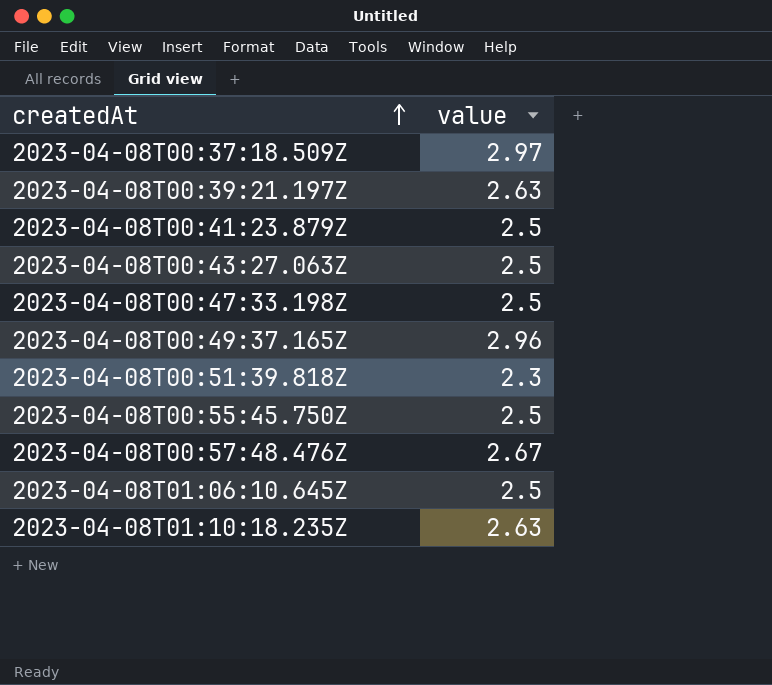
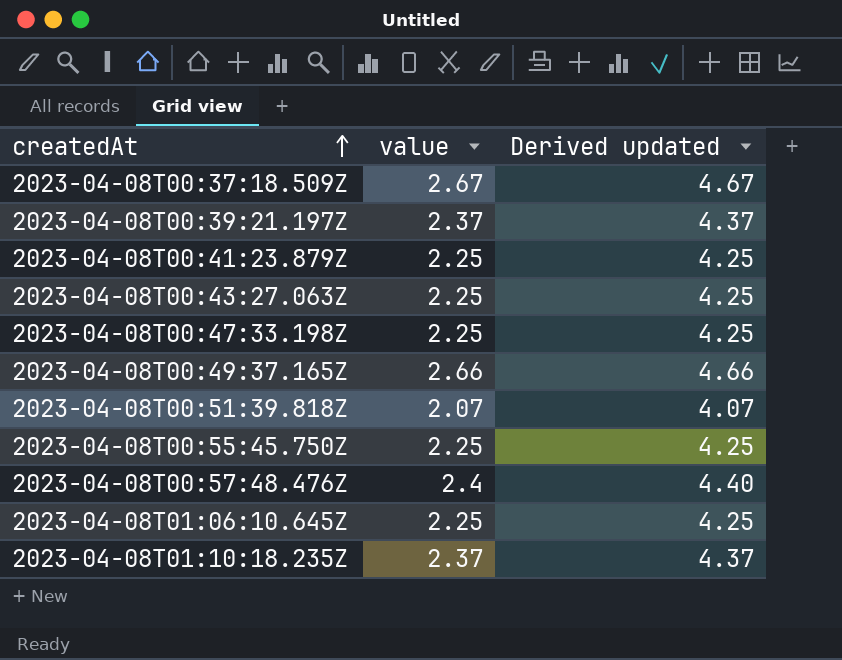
column Derived updated | formula: none -> [value] + 2
2023-04-08T00:37:18.509Z | value: 2.97 -> 2.67
2023-04-08T00:39:21.197Z | value: 2.63 -> 2.37
2023-04-08T00:41:23.879Z | value: 2.5 -> 2.25
2023-04-08T00:43:27.063Z | value: 2.5 -> 2.25
2023-04-08T00:47:33.198Z | value: 2.5 -> 2.25
2023-04-08T00:49:37.165Z | value: 2.96 -> 2.66
2023-04-08T00:51:39.818Z | value: 2.3 -> 2.07
2023-04-08T00:55:45.750Z | value: 2.5 -> 2.25
2023-04-08T00:57:48.476Z | value: 2.67 -> 2.4
2023-04-08T01:06:10.645Z | value: 2.5 -> 2.25
2023-04-08T01:10:18.235Z | value: 2.63 -> 2.37

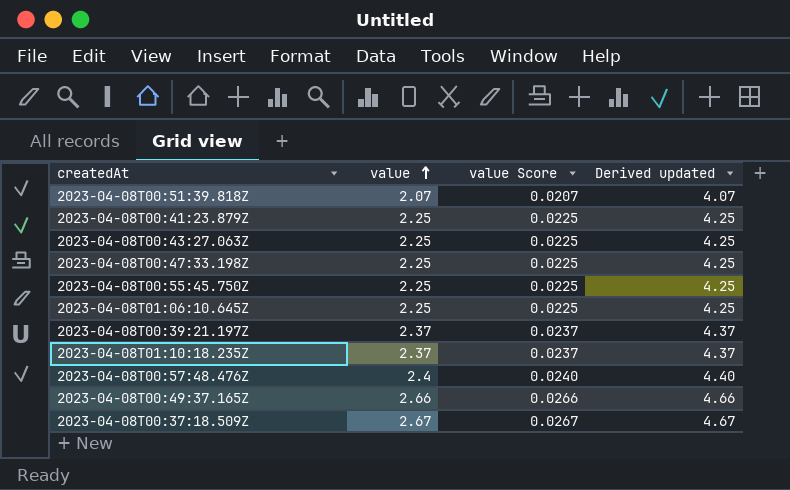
row order: createdAt ascending -> value ascending
column value Score | formula: none -> [value] * 0.01

